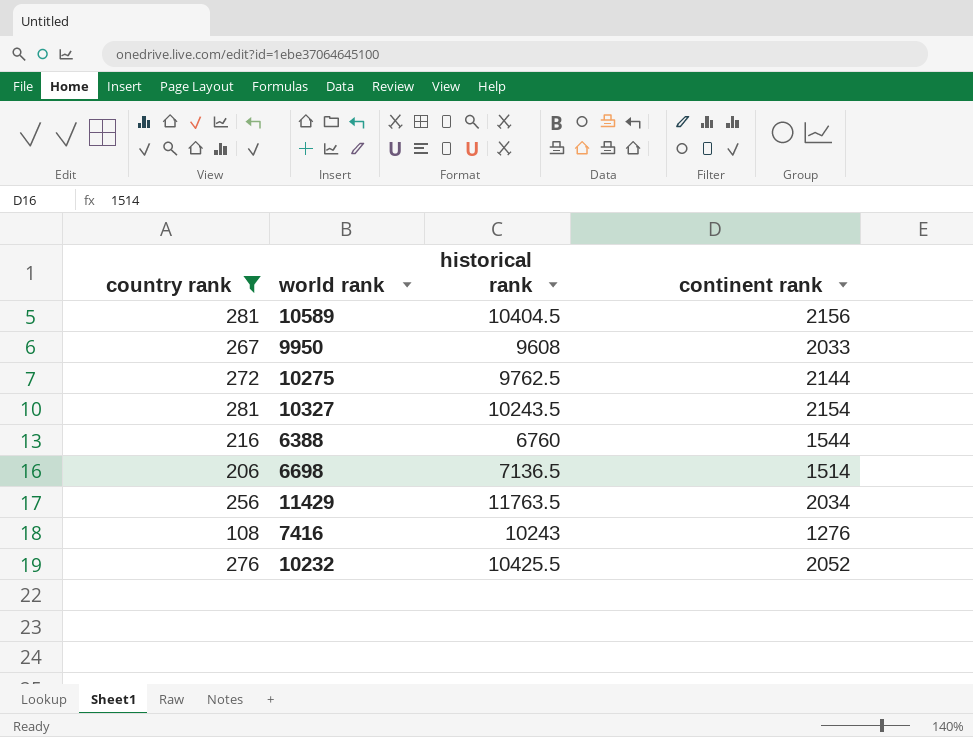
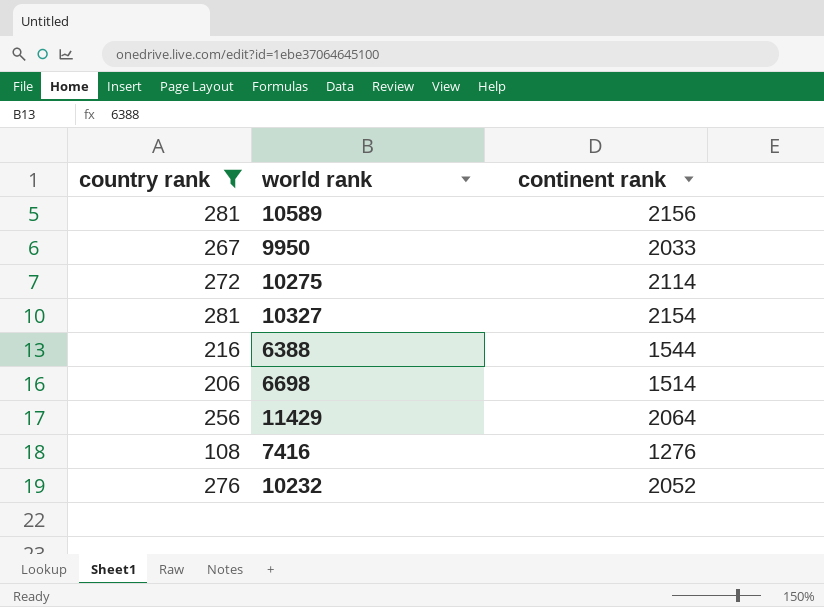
column historical rank | position: 3 -> none
10275 | continent rank: 2144 -> 2114
11429 | continent rank: 2034 -> 2064

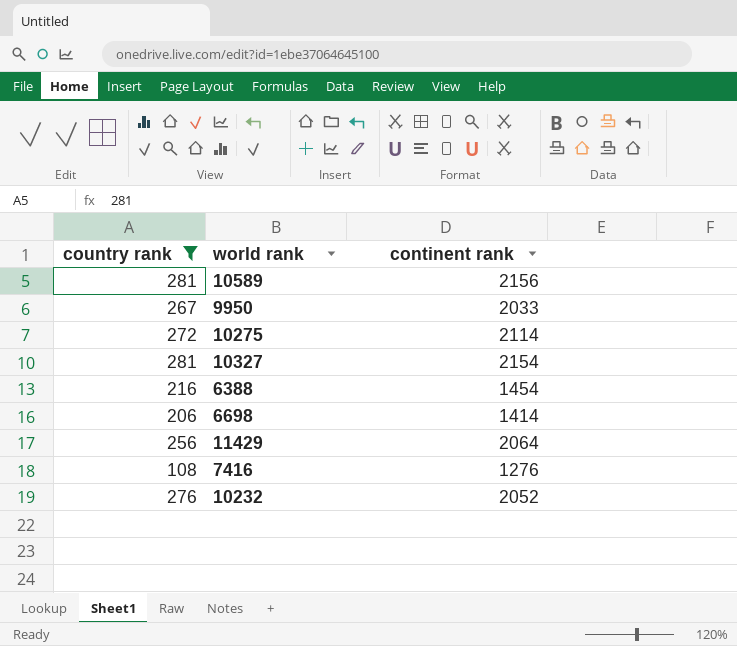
6388 | continent rank: 1544 -> 1454
6698 | continent rank: 1514 -> 1414

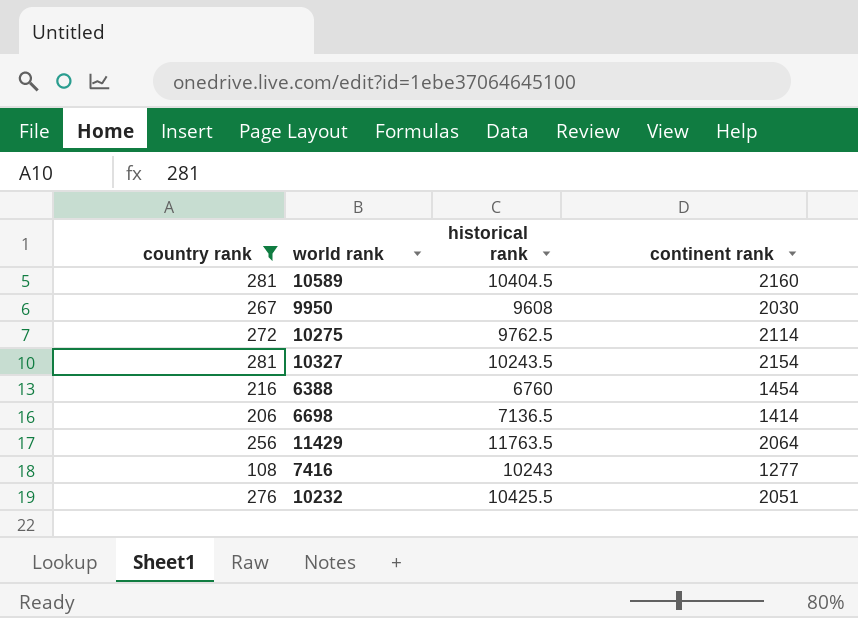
column historical rank | position: none -> 3
10589 | continent rank: 2156 -> 2160
9950 | continent rank: 2033 -> 2030
7416 | continent rank: 1276 -> 1277
10232 | continent rank: 2052 -> 2051

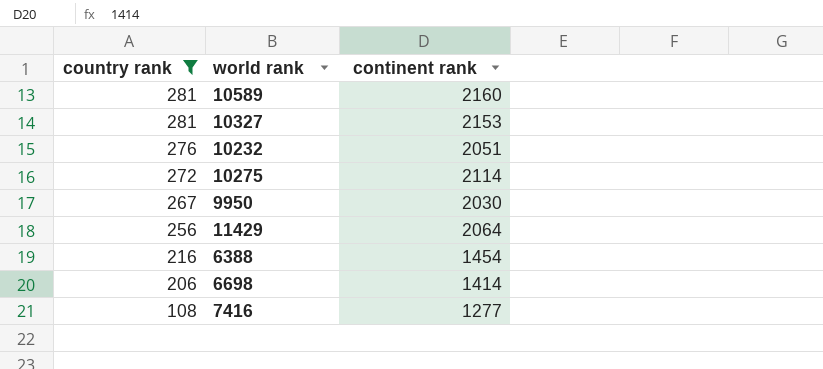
row order: none -> country rank descending
column historical rank | position: 3 -> none
10327 | continent rank: 2154 -> 2153

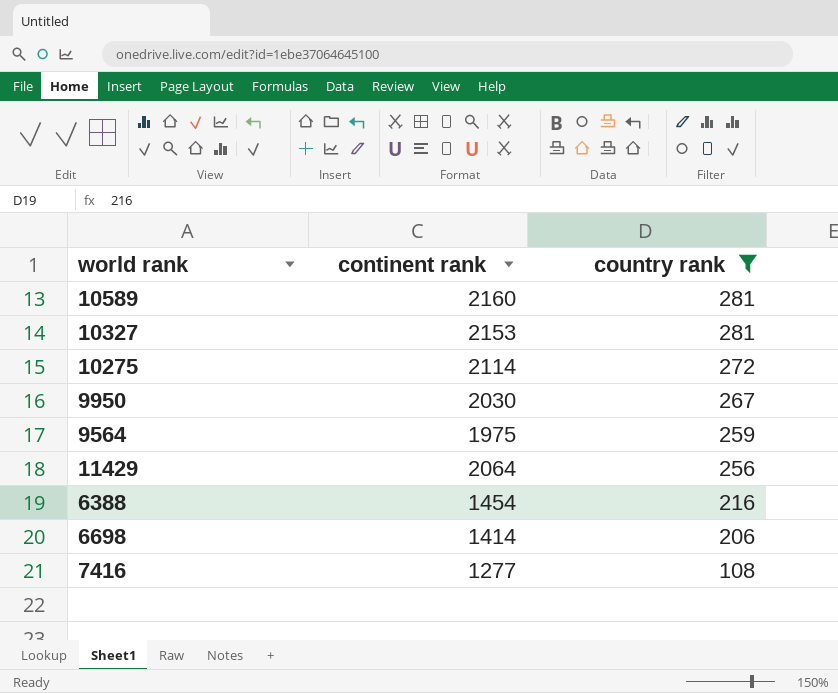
column country rank | position: 1 -> 3
row 10232: 276 | 2051 -> none
row 9564: none -> 1975 | 259

